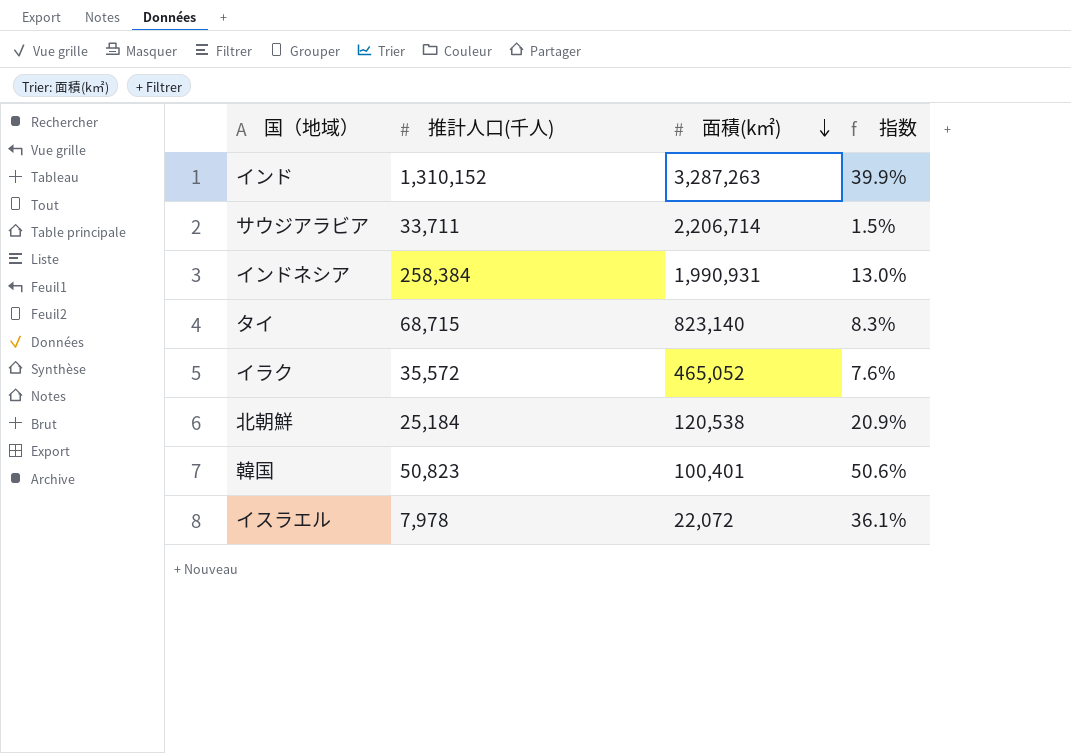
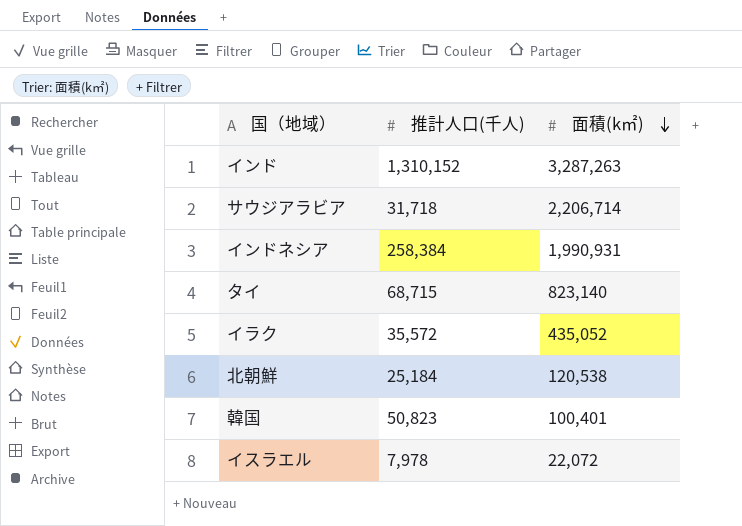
column 指数 | formula: [推計人口(千人)] / [面積(k㎡)] -> none
サウジアラビア | 推計人口(千人): 33,711 -> 31,718
イラク | 面積(k㎡): 465,052 -> 435,052

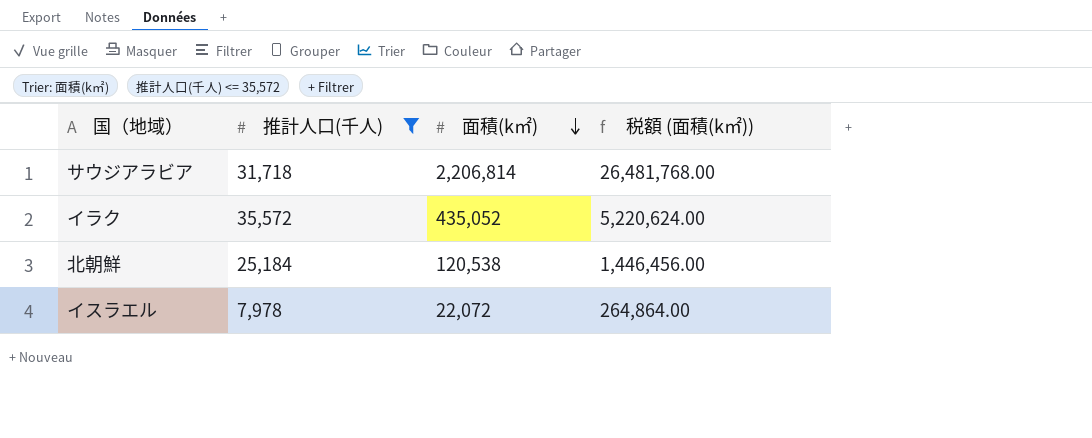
filter: none -> 推計人口(千人) <= 35,572
column 税額 (面積(k㎡)) | formula: none -> [面積(k㎡)] * 12
サウジアラビア | 面積(k㎡): 2,206,714 -> 2,206,814

